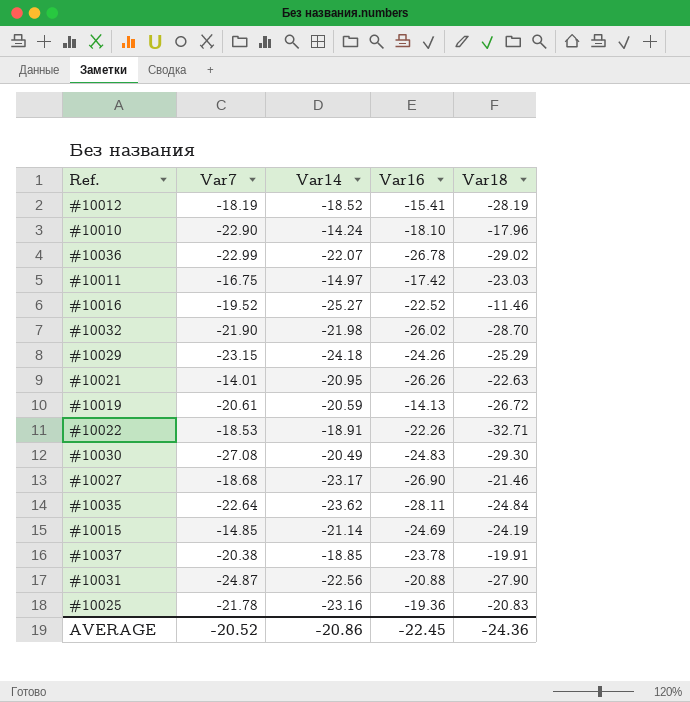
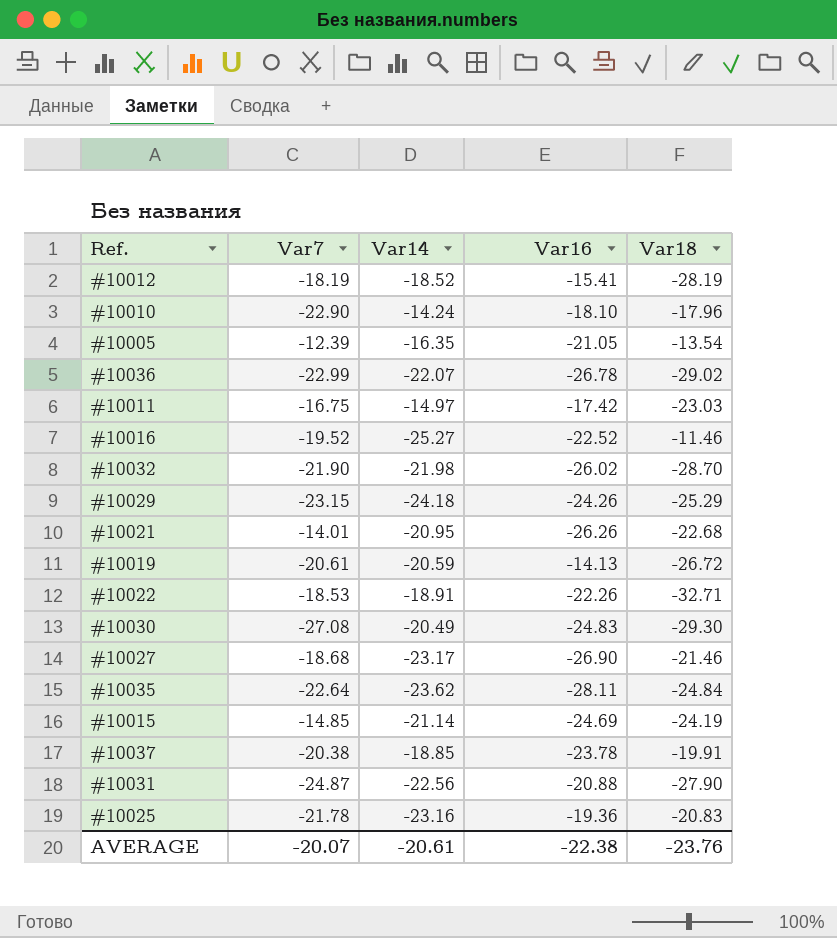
row #10005: none -> -12.39 | -16.35 | -21.05 | -13.54
#10021 | Var18: -22.63 -> -22.68
AVERAGE | Var7: -20.52 -> -20.07
AVERAGE | Var14: -20.86 -> -20.61
AVERAGE | Var16: -22.45 -> -22.38
AVERAGE | Var18: -24.36 -> -23.76

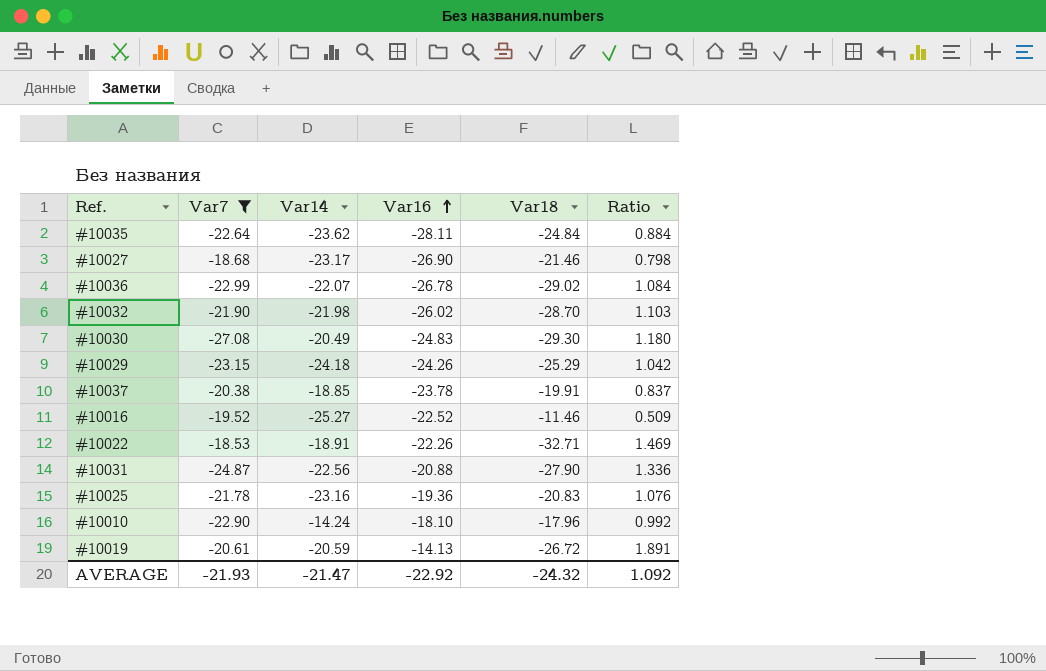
filter: none -> Var7 <= -18.53
row order: none -> Var16 ascending
column Ratio | formula: none -> [Var18] / [Var16]
AVERAGE | Var7: -20.07 -> -21.93
AVERAGE | Var14: -20.61 -> -21.47
AVERAGE | Var16: -22.38 -> -22.92
AVERAGE | Var18: -23.76 -> -24.32

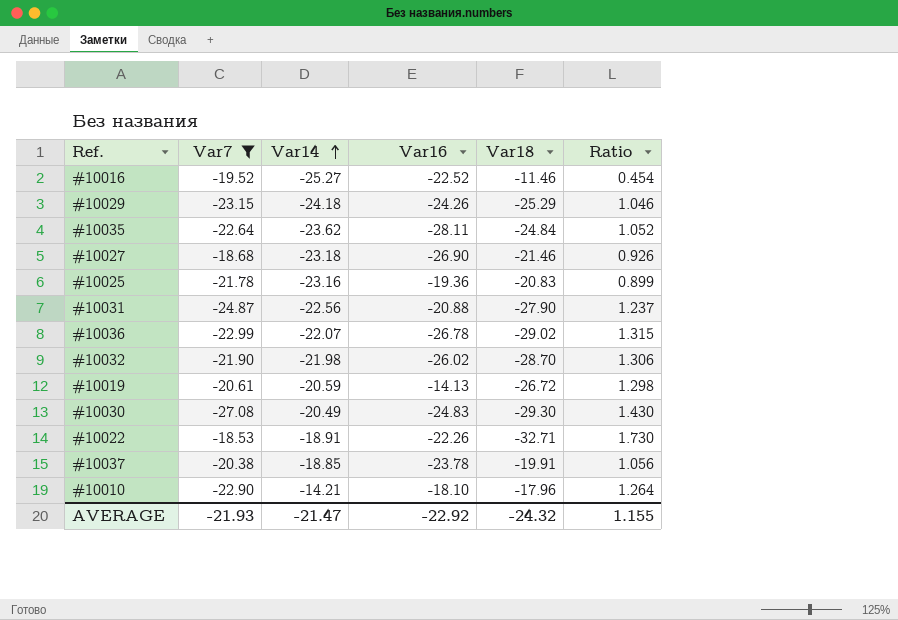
row order: Var16 ascending -> Var14 ascending
column Ratio | formula: [Var18] / [Var16] -> [Var18] / [Var14]
#10027 | Var14: -23.17 -> -23.18
#10010 | Var14: -14.24 -> -14.21
AVERAGE | Ratio: 1.092 -> 1.155

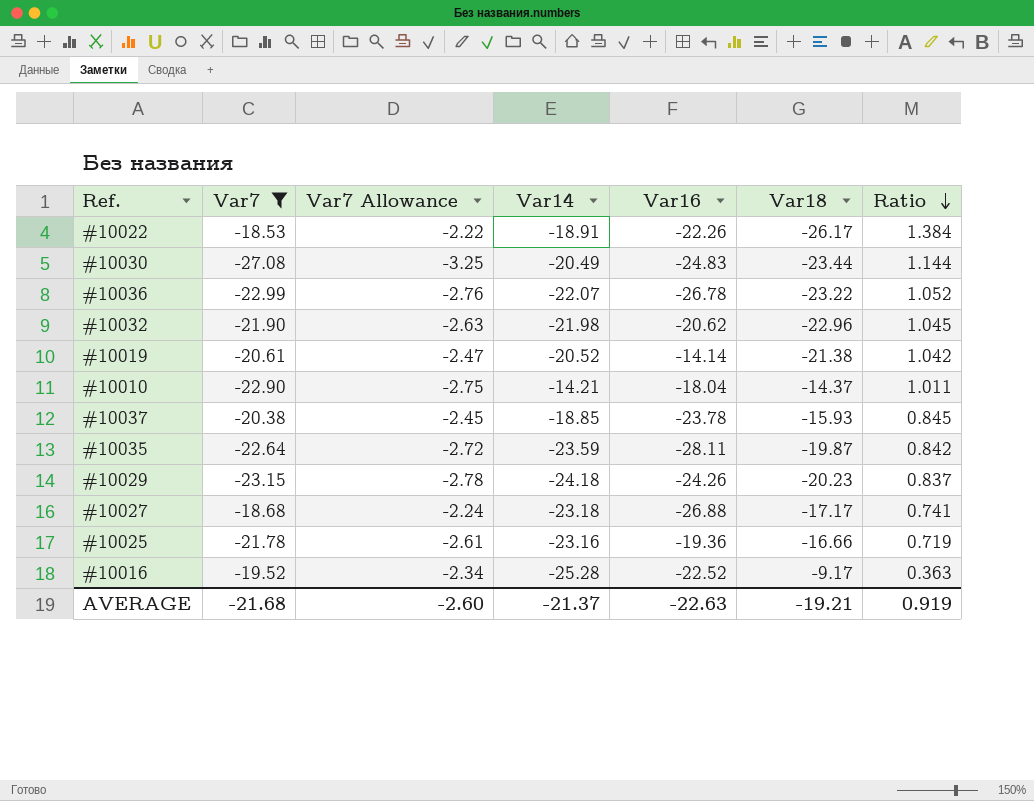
row order: Var14 ascending -> Ratio descending
column Var7 Allowance | formula: none -> [Var7] * 0.12
row #10031: -24.87 | -22.56 | -20.88 | -27.90 | 1.237 -> none
#10022 | Var18: -32.71 -> -26.17
#10022 | Ratio: 1.730 -> 1.384
#10030 | Var18: -29.30 -> -23.44
#10030 | Ratio: 1.430 -> 1.144
#10036 | Var18: -29.02 -> -23.22
#10036 | Ratio: 1.315 -> 1.052
#10032 | Var16: -26.02 -> -20.62
#10032 | Var18: -28.70 -> -22.96
#10032 | Ratio: 1.306 -> 1.045
#10019 | Var14: -20.59 -> -20.52
#10019 | Var16: -14.13 -> -14.14
#10019 | Var18: -26.72 -> -21.38
#10019 | Ratio: 1.298 -> 1.042
#10010 | Var16: -18.10 -> -18.04
#10010 | Var18: -17.96 -> -14.37
#10010 | Ratio: 1.264 -> 1.011
#10037 | Var18: -19.91 -> -15.93
#10037 | Ratio: 1.056 -> 0.845
#10035 | Var14: -23.62 -> -23.59
#10035 | Var18: -24.84 -> -19.87
#10035 | Ratio: 1.052 -> 0.842
#10029 | Var18: -25.29 -> -20.23
#10029 | Ratio: 1.046 -> 0.837
#10027 | Var16: -26.90 -> -26.88
#10027 | Var18: -21.46 -> -17.17
#10027 | Ratio: 0.926 -> 0.741
#10025 | Var18: -20.83 -> -16.66
#10025 | Ratio: 0.899 -> 0.719
#10016 | Var14: -25.27 -> -25.28
#10016 | Var18: -11.46 -> -9.17
#10016 | Ratio: 0.454 -> 0.363
AVERAGE | Var7: -21.93 -> -21.68
AVERAGE | Var14: -21.47 -> -21.37
AVERAGE | Var16: -22.92 -> -22.63
AVERAGE | Var18: -24.32 -> -19.21
AVERAGE | Ratio: 1.155 -> 0.919

